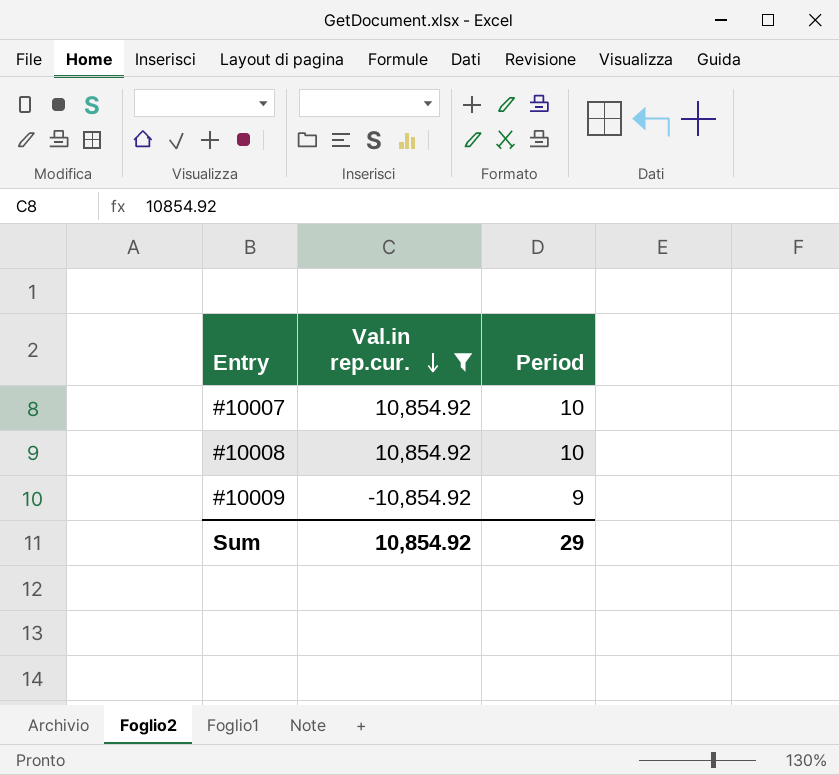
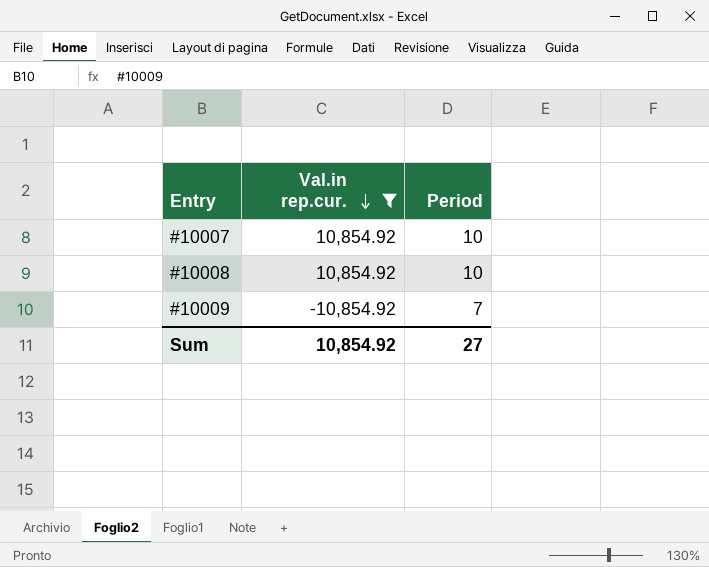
#10009 | Period: 9 -> 7
Sum | Period: 29 -> 27

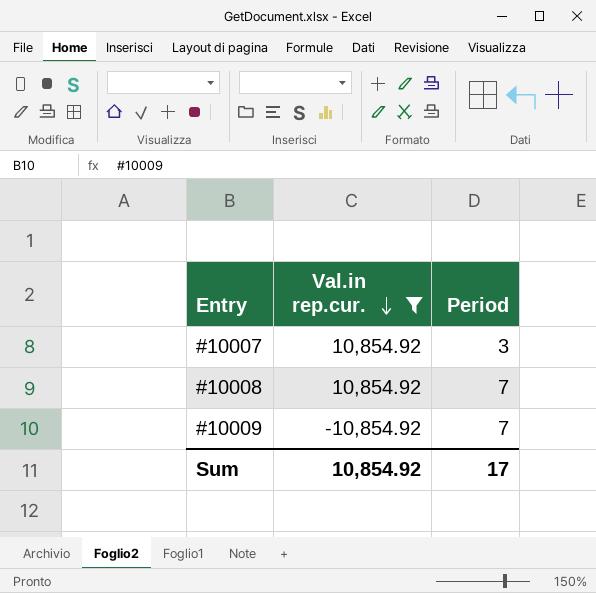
#10007 | Period: 10 -> 3
#10008 | Period: 10 -> 7
Sum | Period: 27 -> 17

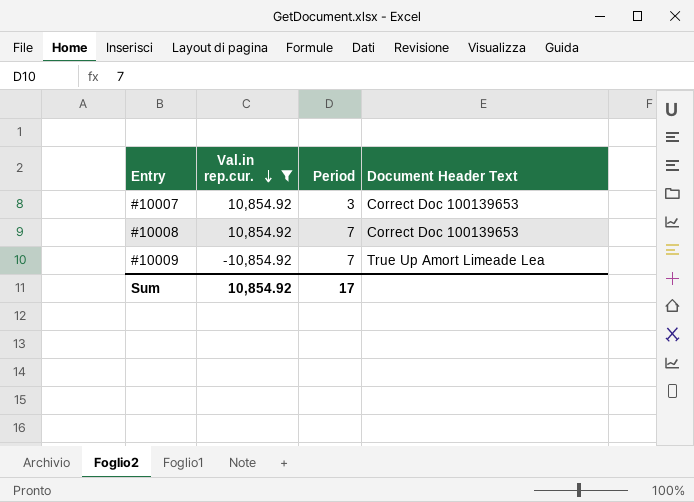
column Document Header Text | position: none -> 4

